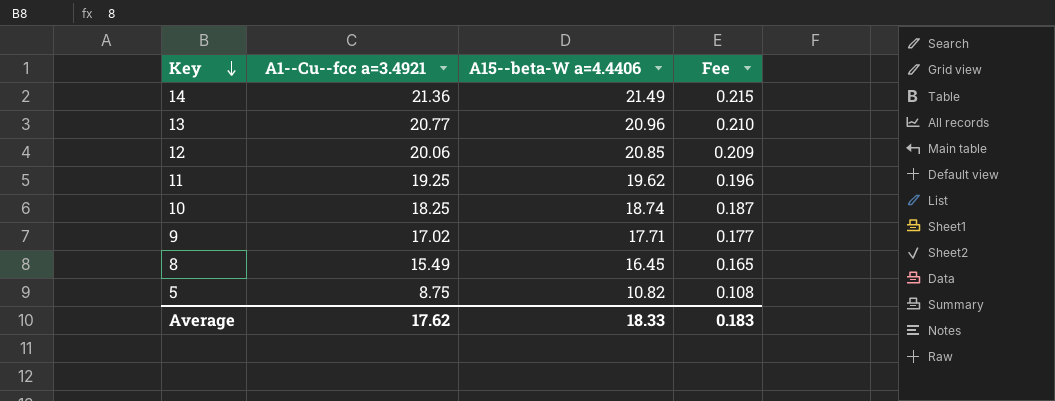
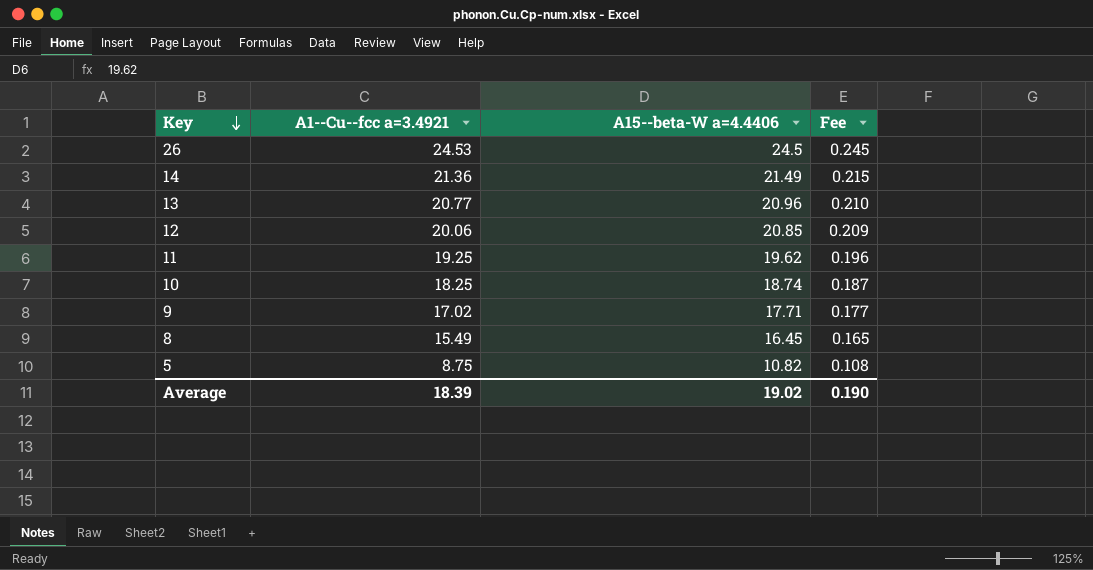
row 26: none -> 24.53 | 24.5 | 0.245
Average | A1--Cu--fcc a=3.4921: 17.62 -> 18.39
Average | A15--beta-W a=4.4406: 18.33 -> 19.02
Average | Fee: 0.183 -> 0.190

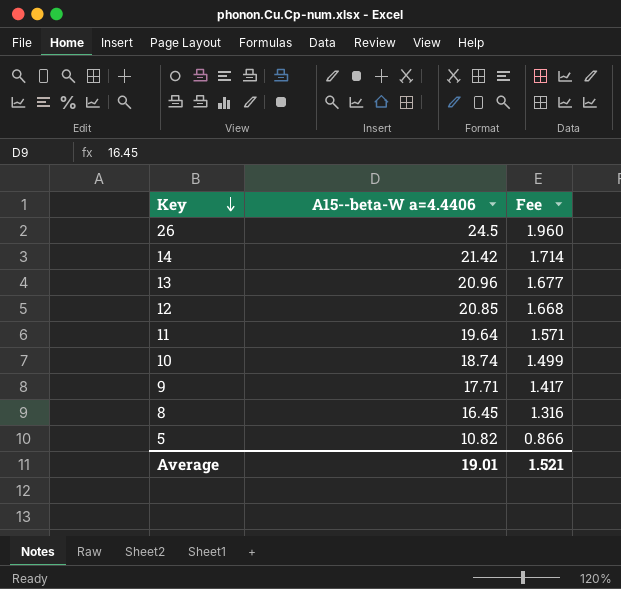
column A1--Cu--fcc a=3.4921 | position: 2 -> none
column Fee | formula: [A15--beta-W a=4.4406] * 0.01 -> [A15--beta-W a=4.4406] * 0.08
14 | A15--beta-W a=4.4406: 21.49 -> 21.42
11 | A15--beta-W a=4.4406: 19.62 -> 19.64
Average | A15--beta-W a=4.4406: 19.02 -> 19.01
Average | Fee: 0.190 -> 1.521

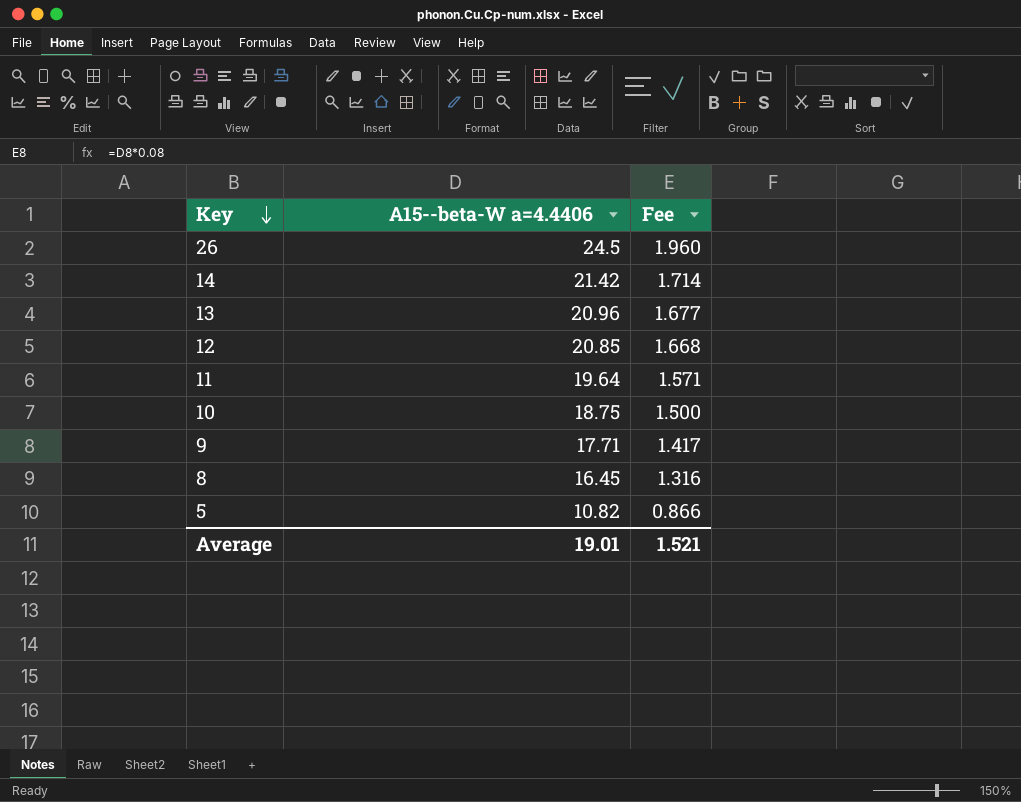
10 | A15--beta-W a=4.4406: 18.74 -> 18.75
10 | Fee: 1.499 -> 1.500

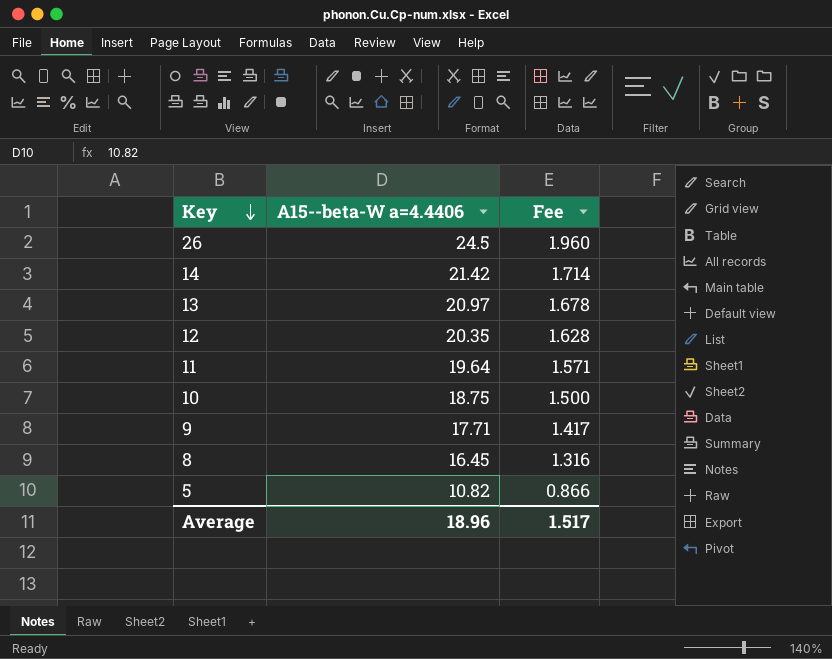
13 | A15--beta-W a=4.4406: 20.96 -> 20.97
13 | Fee: 1.677 -> 1.678
12 | A15--beta-W a=4.4406: 20.85 -> 20.35
12 | Fee: 1.668 -> 1.628
Average | A15--beta-W a=4.4406: 19.01 -> 18.96
Average | Fee: 1.521 -> 1.517

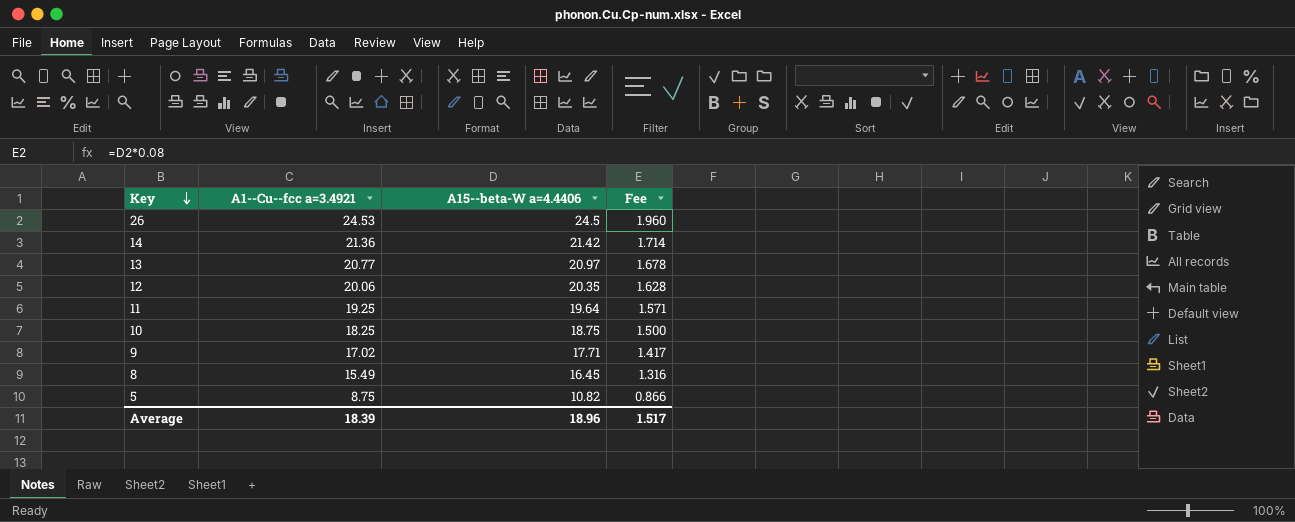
column A1--Cu--fcc a=3.4921 | position: none -> 2

